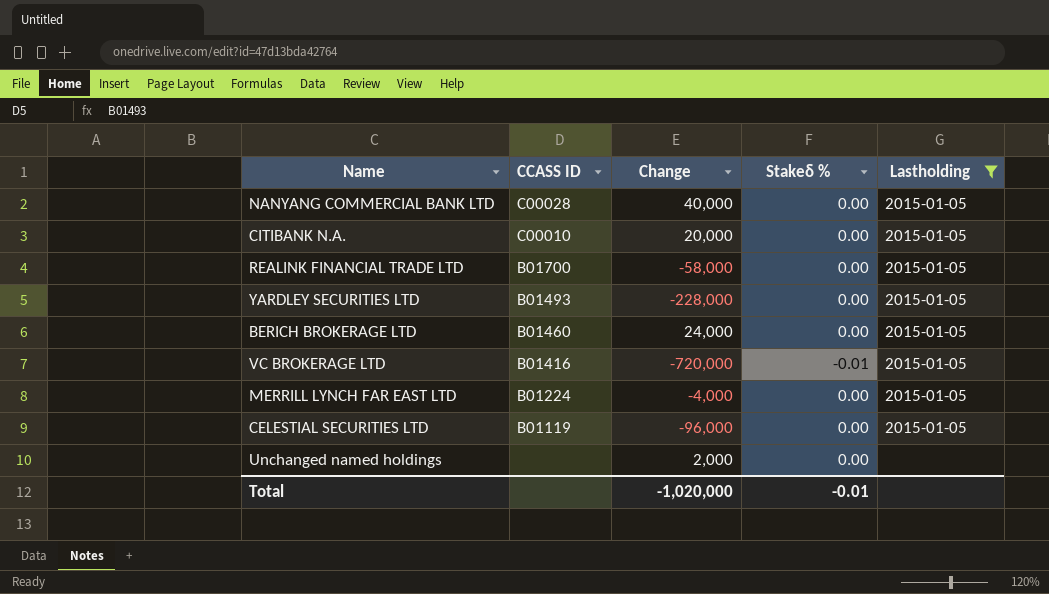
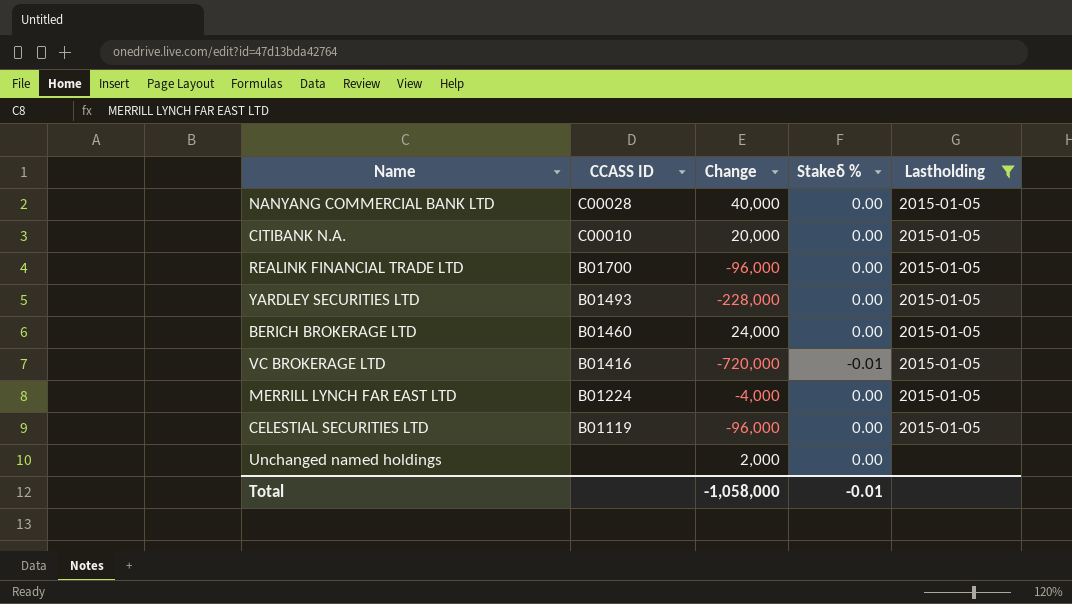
REALINK FINANCIAL TRADE LTD | Change: -58,000 -> -96,000
Total | Change: -1,020,000 -> -1,058,000

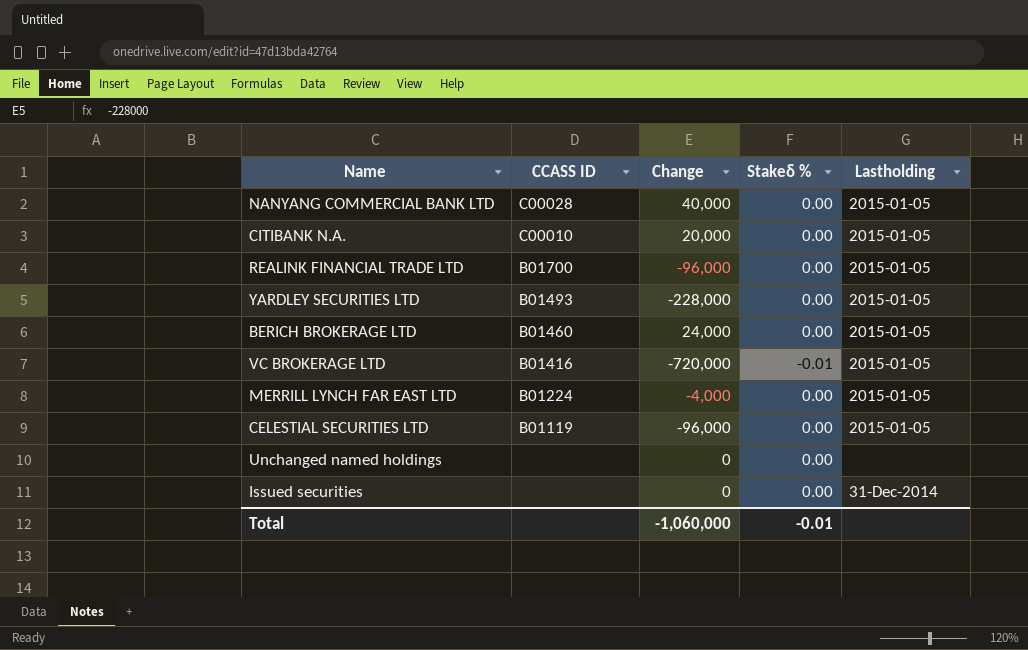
filter: Lastholding != 31-Dec-2014 -> none
Unchanged named holdings | Change: 2,000 -> 0
Total | Change: -1,058,000 -> -1,060,000

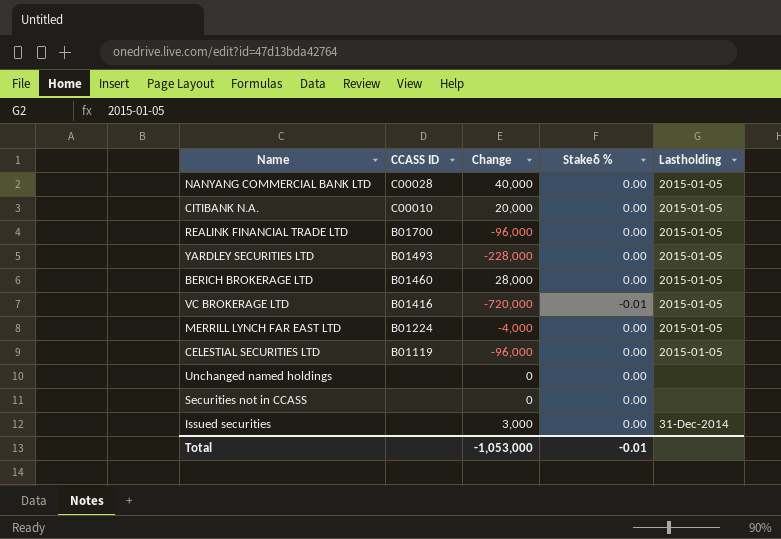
BERICH BROKERAGE LTD | Change: 24,000 -> 28,000
row Securities not in CCASS: none -> none | 0 | 0.00 | none
Issued securities | Change: 0 -> 3,000
Total | Change: -1,060,000 -> -1,053,000

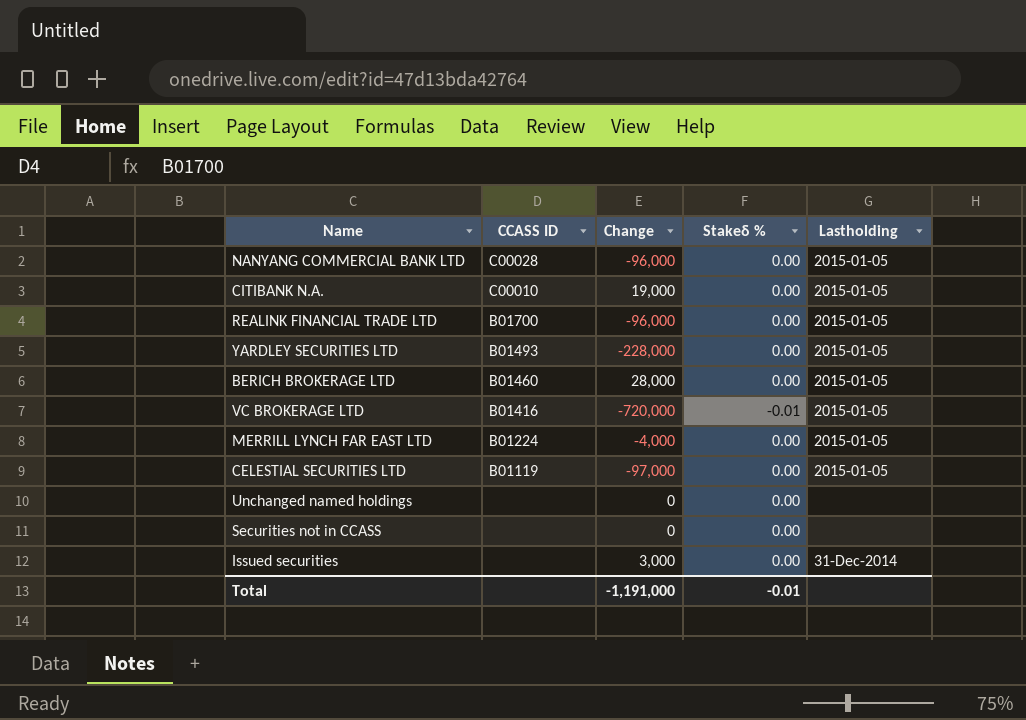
NANYANG COMMERCIAL BANK LTD | Change: 40,000 -> -96,000
CITIBANK N.A. | Change: 20,000 -> 19,000
CELESTIAL SECURITIES LTD | Change: -96,000 -> -97,000
Total | Change: -1,053,000 -> -1,191,000

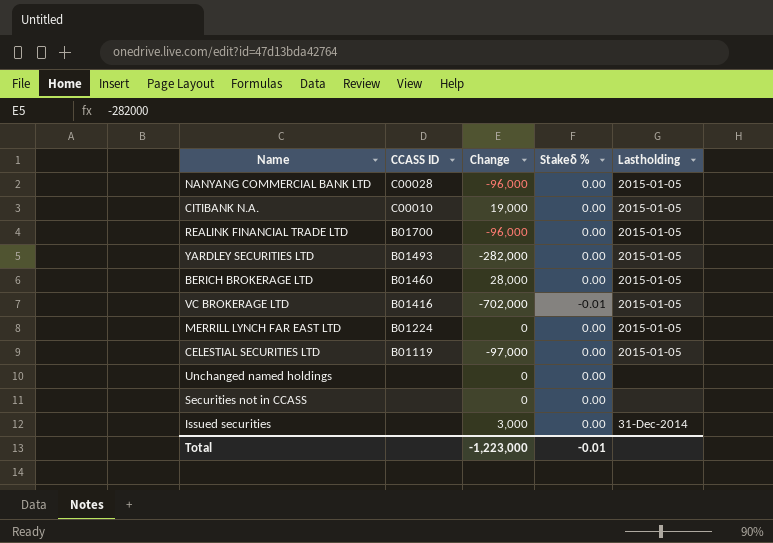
YARDLEY SECURITIES LTD | Change: -228,000 -> -282,000
VC BROKERAGE LTD | Change: -720,000 -> -702,000
MERRILL LYNCH FAR EAST LTD | Change: -4,000 -> 0
Total | Change: -1,191,000 -> -1,223,000

